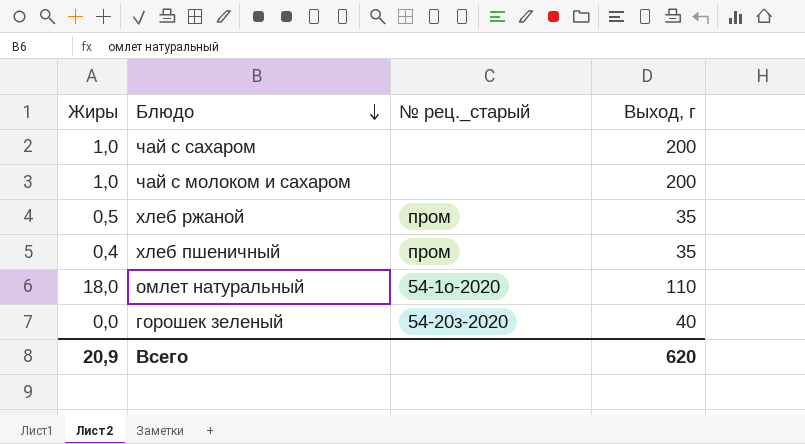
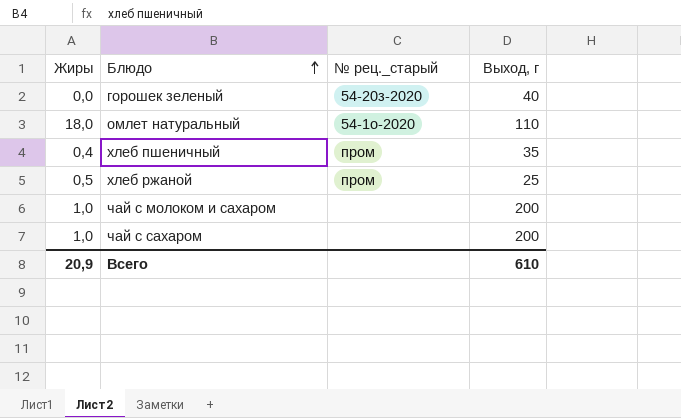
row order: Блюдо descending -> Блюдо ascending
хлеб ржаной | Выход, г: 35 -> 25
Всего | Выход, г: 620 -> 610

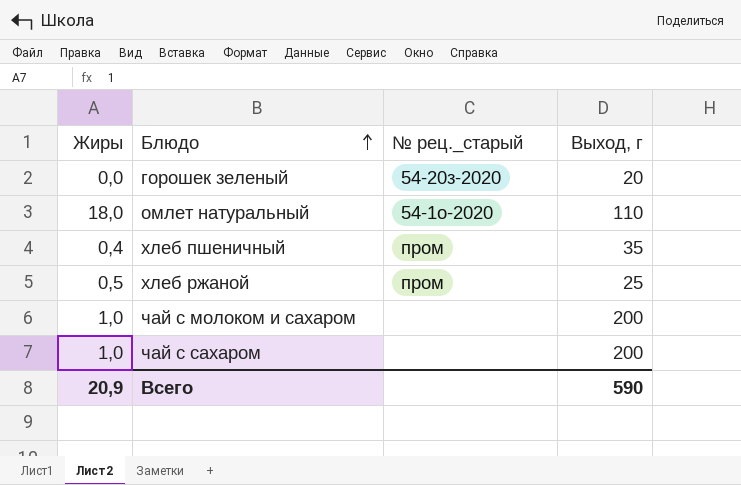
горошек зеленый | Выход, г: 40 -> 20
Всего | Выход, г: 610 -> 590

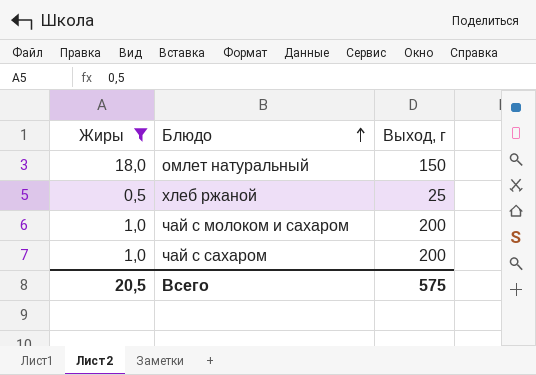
filter: none -> Жиры >= 0,5
column № рец._старый | position: 3 -> none
омлет натуральный | Выход, г: 110 -> 150
Всего | Жиры: 20,9 -> 20,5
Всего | Выход, г: 590 -> 575

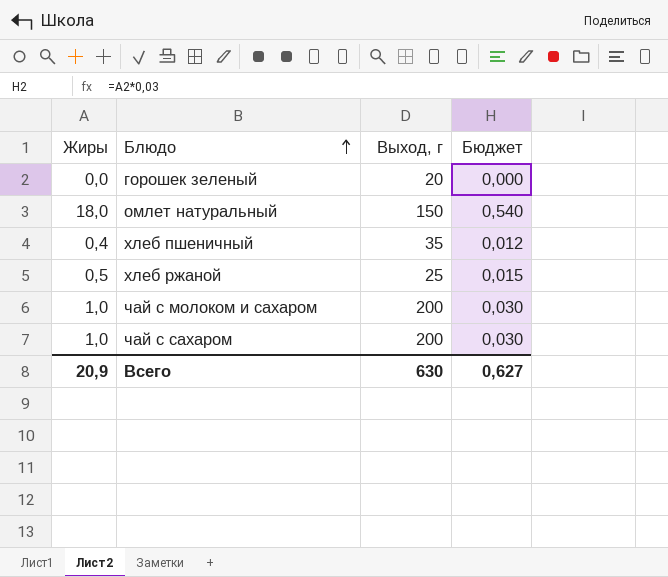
filter: Жиры >= 0,5 -> none
column Бюджет | formula: none -> [Жиры] * 0,03
Всего | Жиры: 20,5 -> 20,9
Всего | Выход, г: 575 -> 630

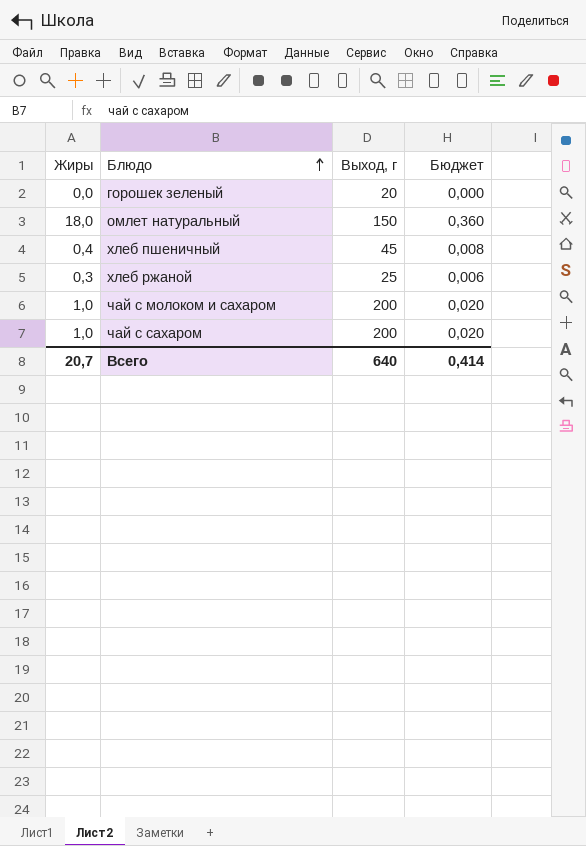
column Бюджет | formula: [Жиры] * 0,03 -> [Жиры] * 0,02
хлеб пшеничный | Выход, г: 35 -> 45
хлеб ржаной | Жиры: 0,5 -> 0,3
Всего | Жиры: 20,9 -> 20,7
Всего | Выход, г: 630 -> 640
Всего | Бюджет: 0,627 -> 0,414

